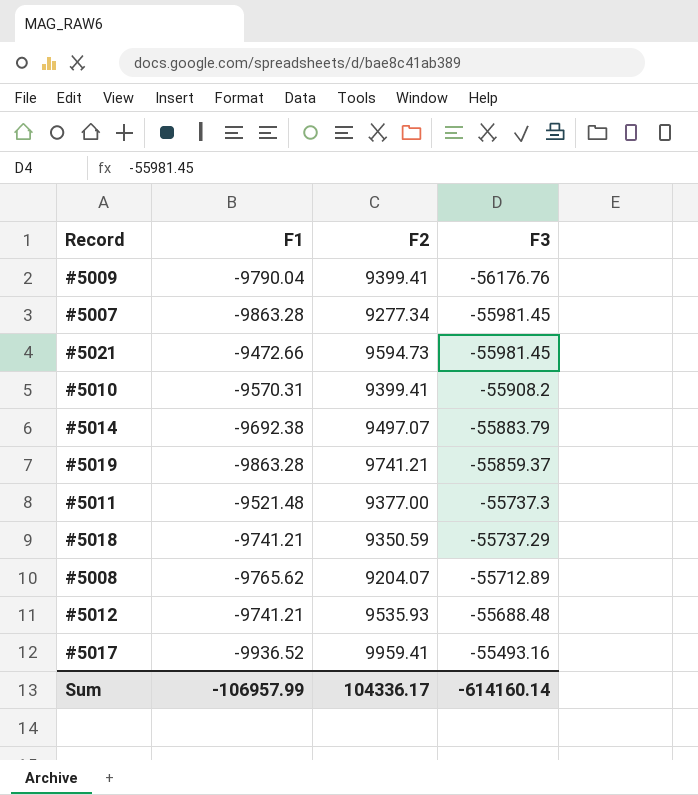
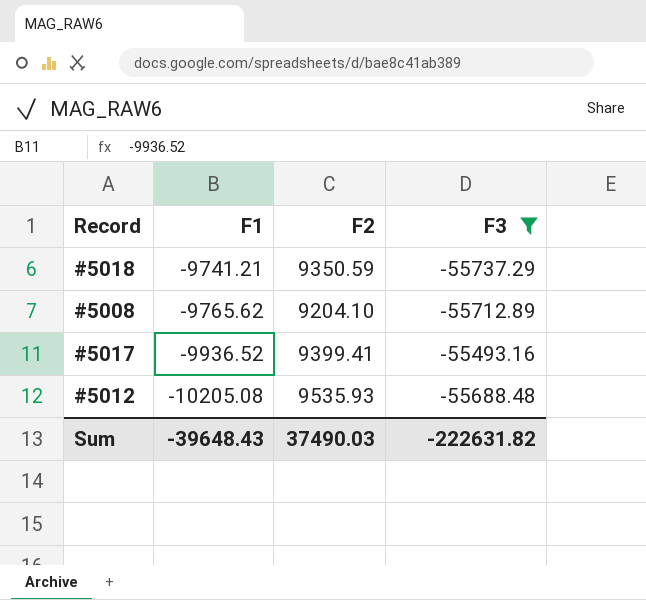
filter: none -> F3 >= -55737.29
row order: F3 ascending -> F1 descending
#5008 | F2: 9204.07 -> 9204.10
#5017 | F2: 9959.41 -> 9399.41
#5012 | F1: -9741.21 -> -10205.08
Sum | F1: -106957.99 -> -39648.43
Sum | F2: 104336.17 -> 37490.03
Sum | F3: -614160.14 -> -222631.82

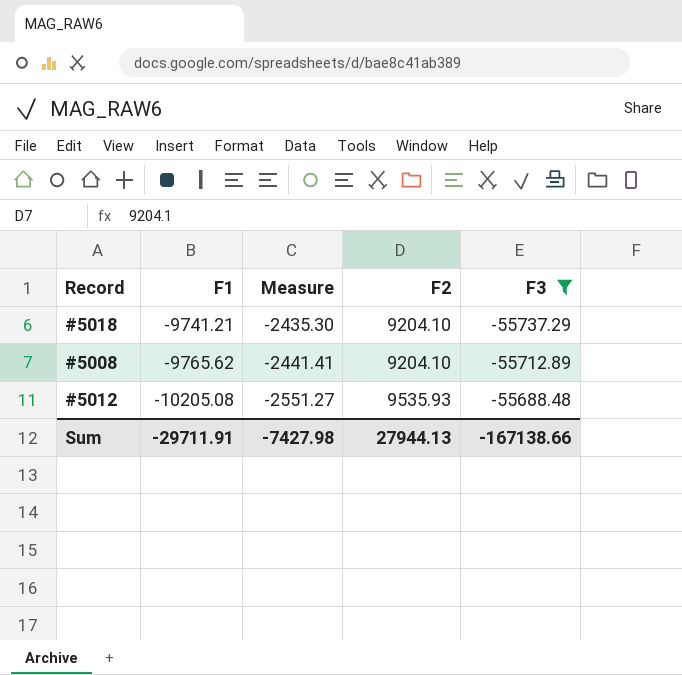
column Measure | formula: none -> [F1] * 0.25
row #5017: -9936.52 | 9399.41 | -55493.16 -> none
#5018 | F2: 9350.59 -> 9204.10
Sum | F1: -39648.43 -> -29711.91
Sum | F2: 37490.03 -> 27944.13
Sum | F3: -222631.82 -> -167138.66

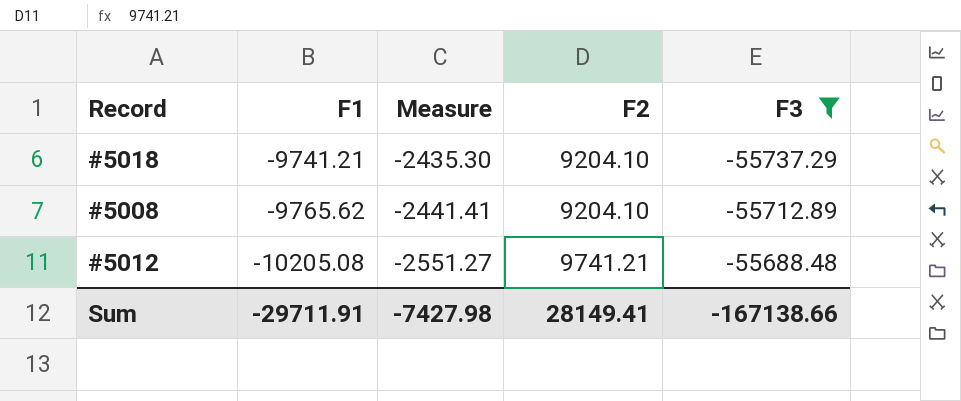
#5012 | F2: 9535.93 -> 9741.21
Sum | F2: 27944.13 -> 28149.41

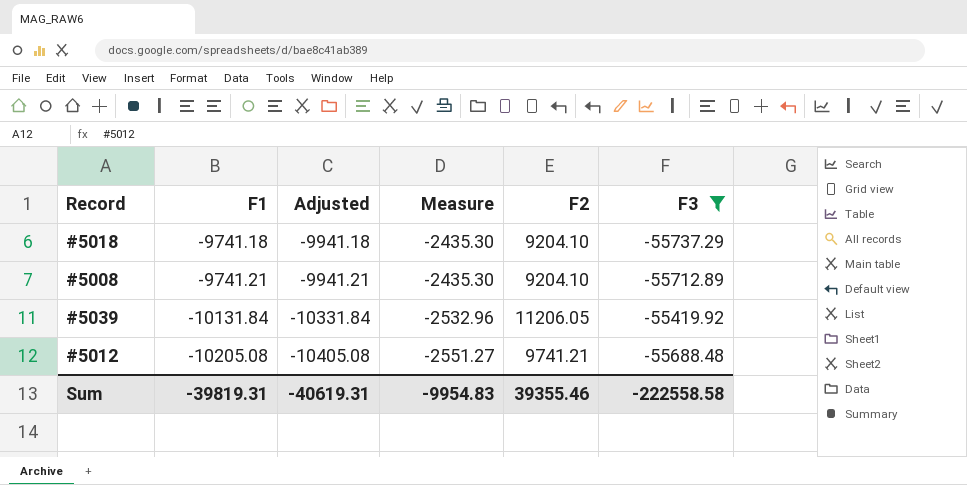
column Adjusted | formula: none -> [F1] - 200
#5018 | F1: -9741.21 -> -9741.18
#5008 | F1: -9765.62 -> -9741.21
#5008 | Measure: -2441.41 -> -2435.30
row #5039: none -> -10131.84 | -10331.84 | -2532.96 | 11206.05 | -55419.92
Sum | F1: -29711.91 -> -39819.31
Sum | Measure: -7427.98 -> -9954.83
Sum | F2: 28149.41 -> 39355.46
Sum | F3: -167138.66 -> -222558.58

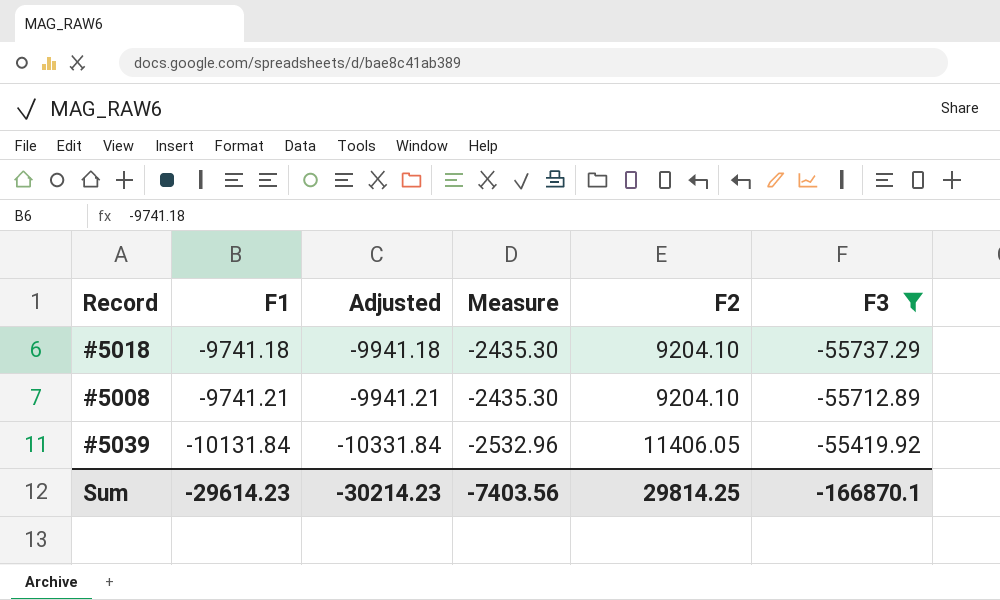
row #5012: -10205.08 | -10405.08 | -2551.27 | 9741.21 | -55688.48 -> none
#5039 | F2: 11206.05 -> 11406.05
Sum | F1: -39819.31 -> -29614.23
Sum | Adjusted: -40619.31 -> -30214.23
Sum | Measure: -9954.83 -> -7403.56
Sum | F2: 39355.46 -> 29814.25
Sum | F3: -222558.58 -> -166870.1

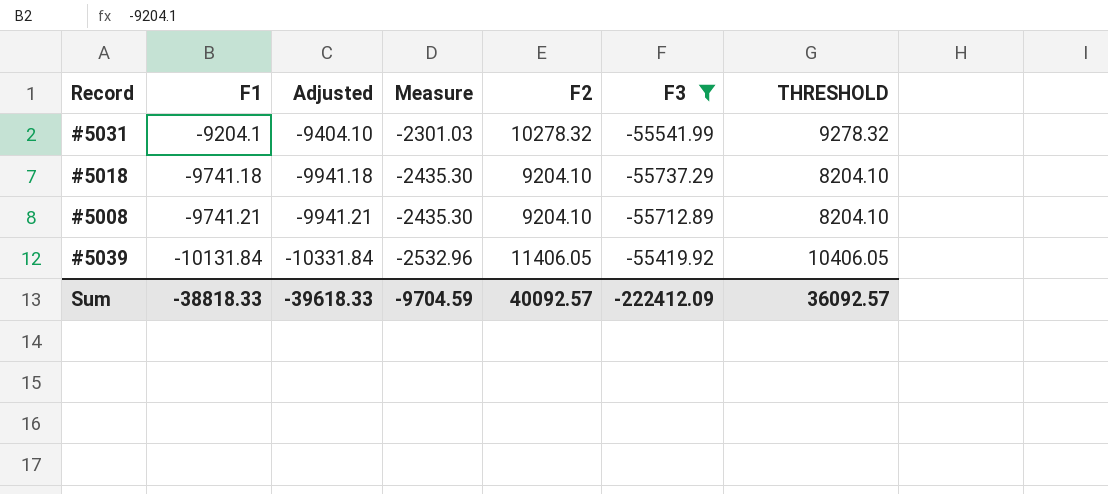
column THRESHOLD | formula: none -> [F2] - 1000
row #5031: none -> -9204.1 | -9404.10 | -2301.03 | 10278.32 | -55541.99 | 9278.32
Sum | F1: -29614.23 -> -38818.33
Sum | Adjusted: -30214.23 -> -39618.33
Sum | Measure: -7403.56 -> -9704.59
Sum | F2: 29814.25 -> 40092.57
Sum | F3: -166870.1 -> -222412.09

